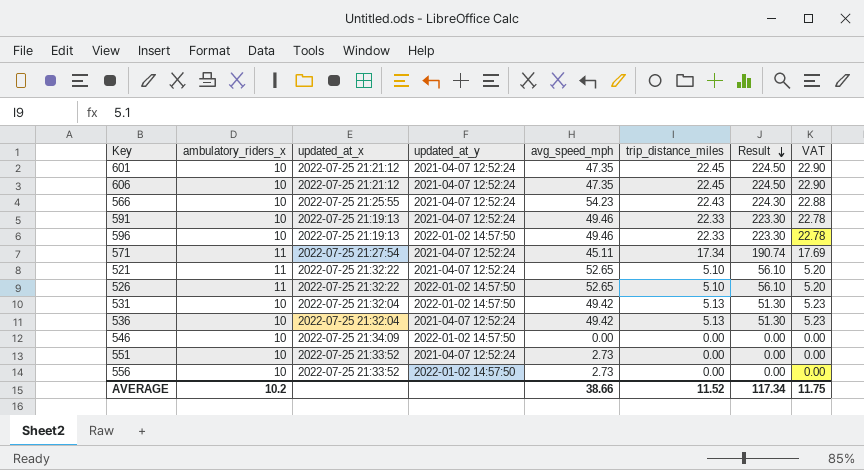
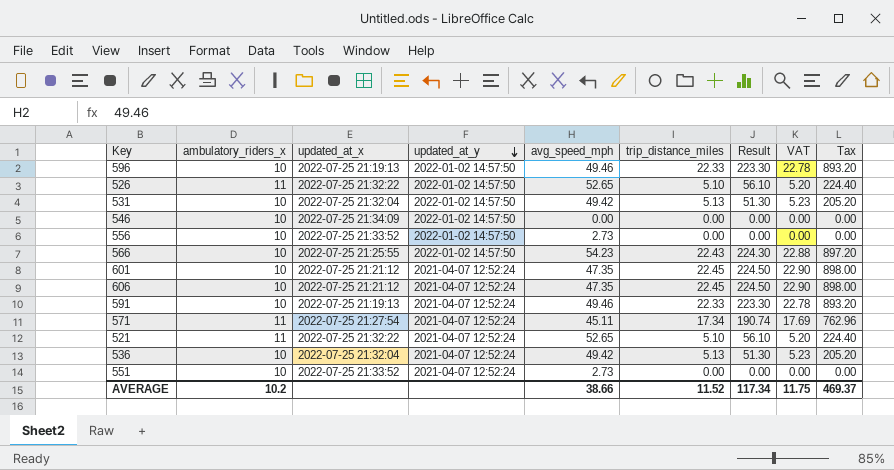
row order: Result descending -> updated_at_y descending
column Tax | formula: none -> [Result] * 4
566 | updated_at_y: 2021-04-07 12:52:24 -> 2022-01-02 14:57:50

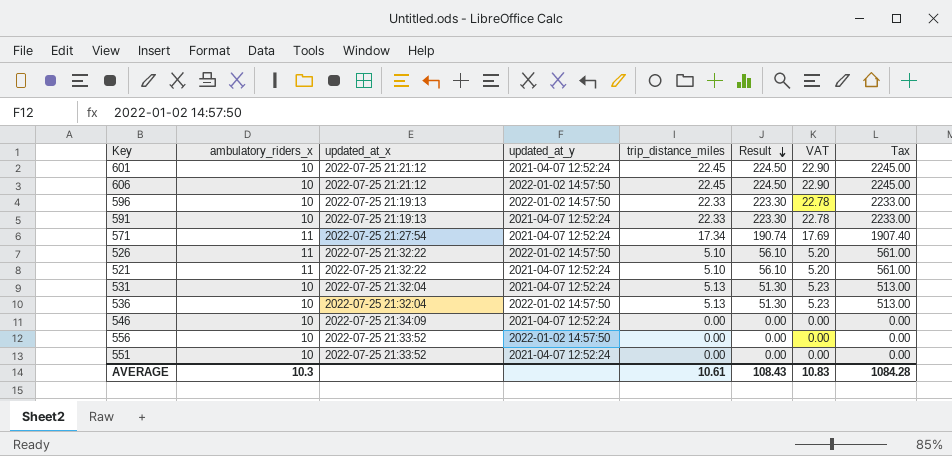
row order: updated_at_y descending -> Result descending
column avg_speed_mph | position: 5 -> none
column Tax | formula: [Result] * 4 -> [Result] * 10
row 566: 10 | 2022-07-25 21:25:55 | 2022-01-02 14:57:50 | 54.23 | 22.43 | 224.30 | 22.88 | 897.20 -> none
606 | updated_at_y: 2021-04-07 12:52:24 -> 2022-01-02 14:57:50
531 | updated_at_y: 2022-01-02 14:57:50 -> 2021-04-07 12:52:24
536 | updated_at_y: 2021-04-07 12:52:24 -> 2022-01-02 14:57:50
546 | updated_at_y: 2022-01-02 14:57:50 -> 2021-04-07 12:52:24
AVERAGE | ambulatory_riders_x: 10.2 -> 10.3
AVERAGE | trip_distance_miles: 11.52 -> 10.61
AVERAGE | Result: 117.34 -> 108.43
AVERAGE | VAT: 11.75 -> 10.83
AVERAGE | Tax: 469.37 -> 1084.28

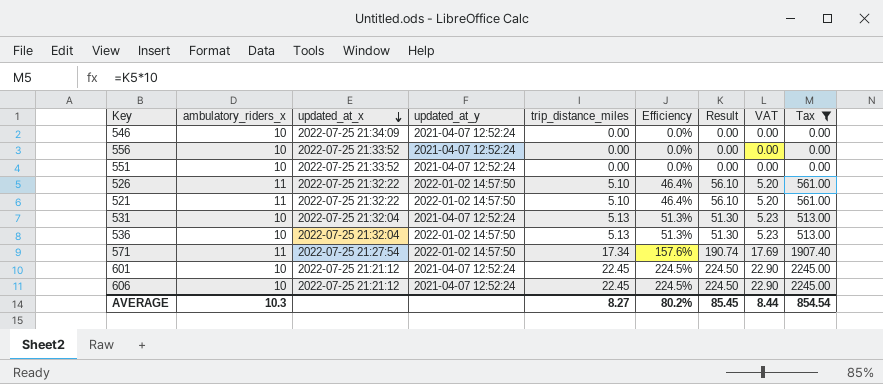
filter: none -> Tax != 2233.00
row order: Result descending -> updated_at_x descending
column Efficiency | formula: none -> [trip_distance_miles] / [ambulatory_riders_x]
556 | updated_at_y: 2022-01-02 14:57:50 -> 2021-04-07 12:52:24
521 | updated_at_y: 2021-04-07 12:52:24 -> 2022-01-02 14:57:50
571 | updated_at_y: 2021-04-07 12:52:24 -> 2022-01-02 14:57:50
606 | updated_at_y: 2022-01-02 14:57:50 -> 2021-04-07 12:52:24
AVERAGE | trip_distance_miles: 10.61 -> 8.27
AVERAGE | Result: 108.43 -> 85.45
AVERAGE | VAT: 10.83 -> 8.44
AVERAGE | Tax: 1084.28 -> 854.54

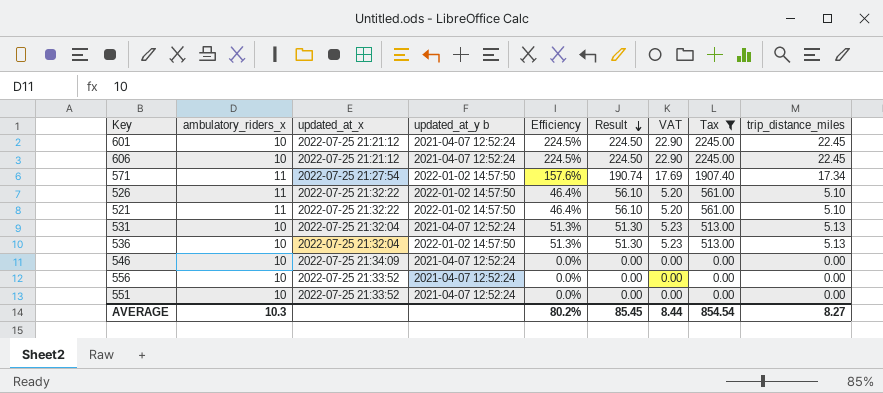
row order: updated_at_x descending -> Result descending
column name: updated_at_y -> updated_at_y b
column trip_distance_miles | position: 5 -> 9

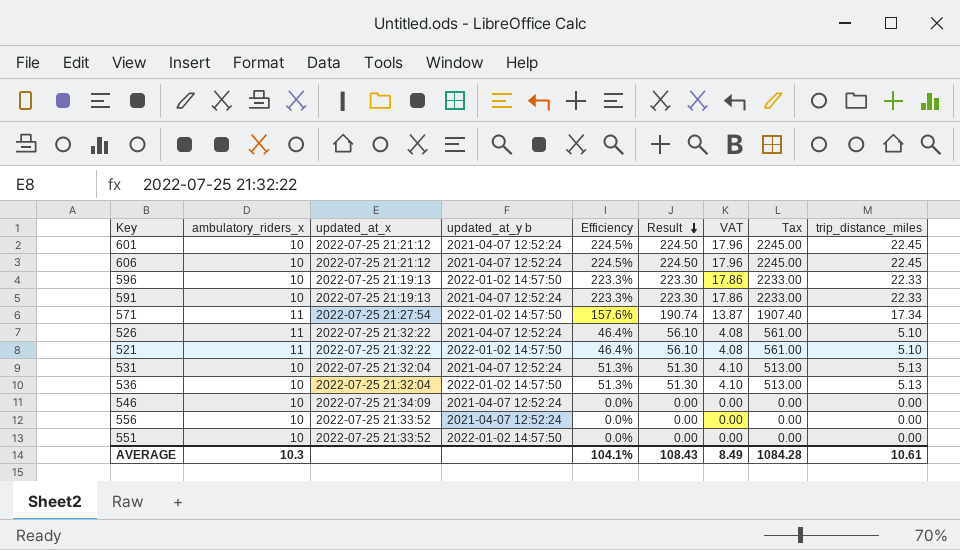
filter: Tax != 2233.00 -> none
column VAT | formula: [trip_distance_miles] * 1.02 -> [trip_distance_miles] * 0.8
526 | updated_at_y b: 2022-01-02 14:57:50 -> 2021-04-07 12:52:24
551 | updated_at_y b: 2021-04-07 12:52:24 -> 2022-01-02 14:57:50
AVERAGE | Efficiency: 80.2% -> 104.1%
AVERAGE | Result: 85.45 -> 108.43
AVERAGE | VAT: 8.44 -> 8.49
AVERAGE | Tax: 854.54 -> 1084.28
AVERAGE | trip_distance_miles: 8.27 -> 10.61

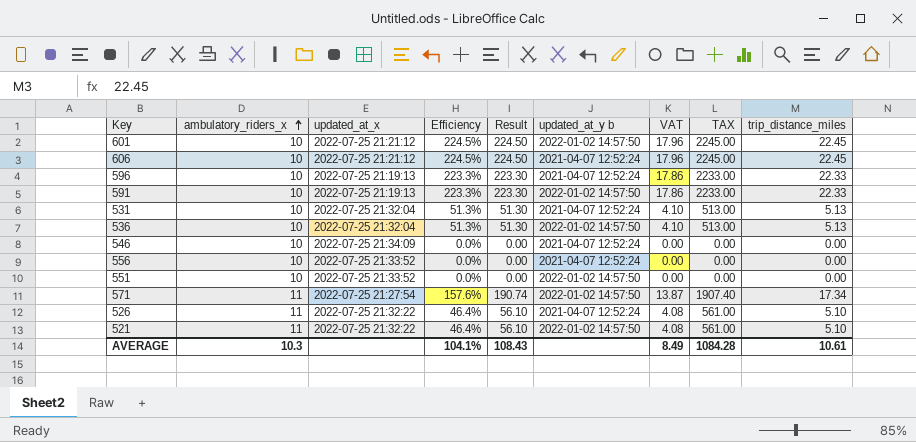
row order: Result descending -> ambulatory_riders_x ascending
column updated_at_y b | position: 4 -> 6
column name: Tax -> TAX
601 | updated_at_y b: 2021-04-07 12:52:24 -> 2022-01-02 14:57:50
596 | updated_at_y b: 2022-01-02 14:57:50 -> 2021-04-07 12:52:24
591 | updated_at_y b: 2021-04-07 12:52:24 -> 2022-01-02 14:57:50

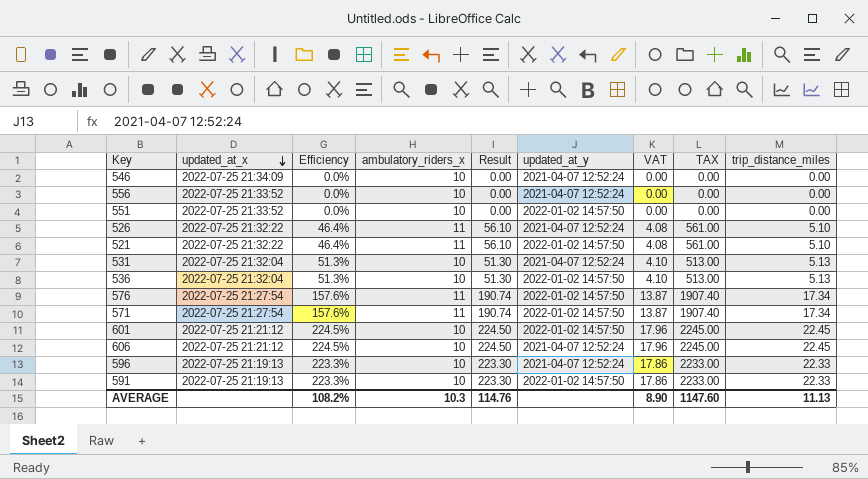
row order: ambulatory_riders_x ascending -> updated_at_x descending
column ambulatory_riders_x | position: 2 -> 4
column name: updated_at_y b -> updated_at_y
row 576: none -> 2022-07-25 21:27:54 | 157.6% | 11 | 190.74 | 2022-01-02 14:57:50 | 13.87 | 1907.40 | 17.34
AVERAGE | Efficiency: 104.1% -> 108.2%
AVERAGE | Result: 108.43 -> 114.76
AVERAGE | VAT: 8.49 -> 8.90
AVERAGE | TAX: 1084.28 -> 1147.60
AVERAGE | trip_distance_miles: 10.61 -> 11.13

